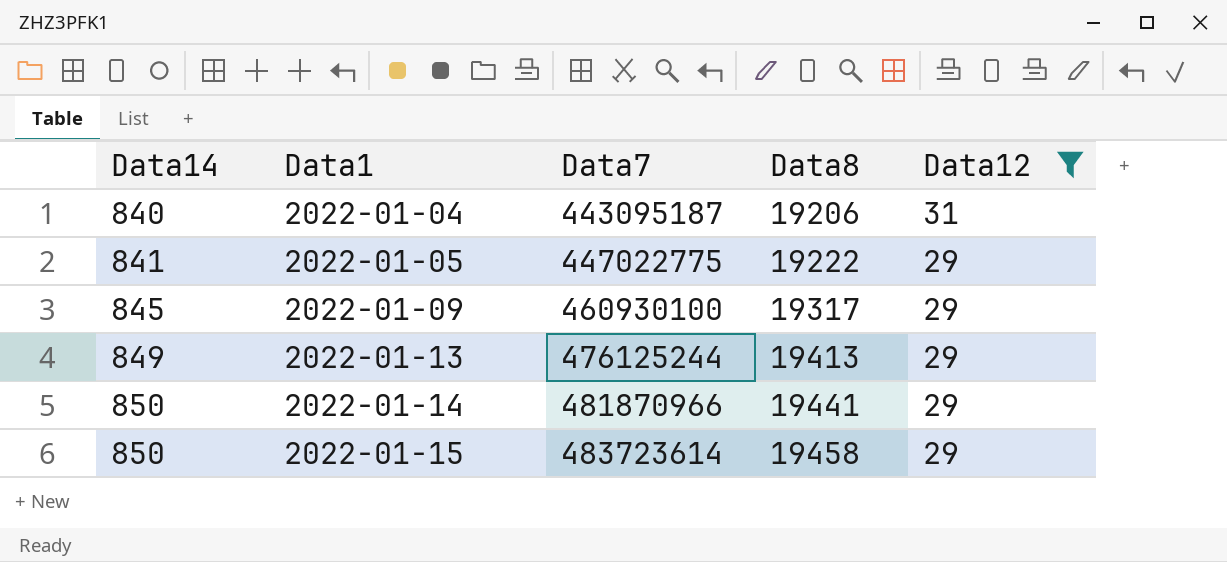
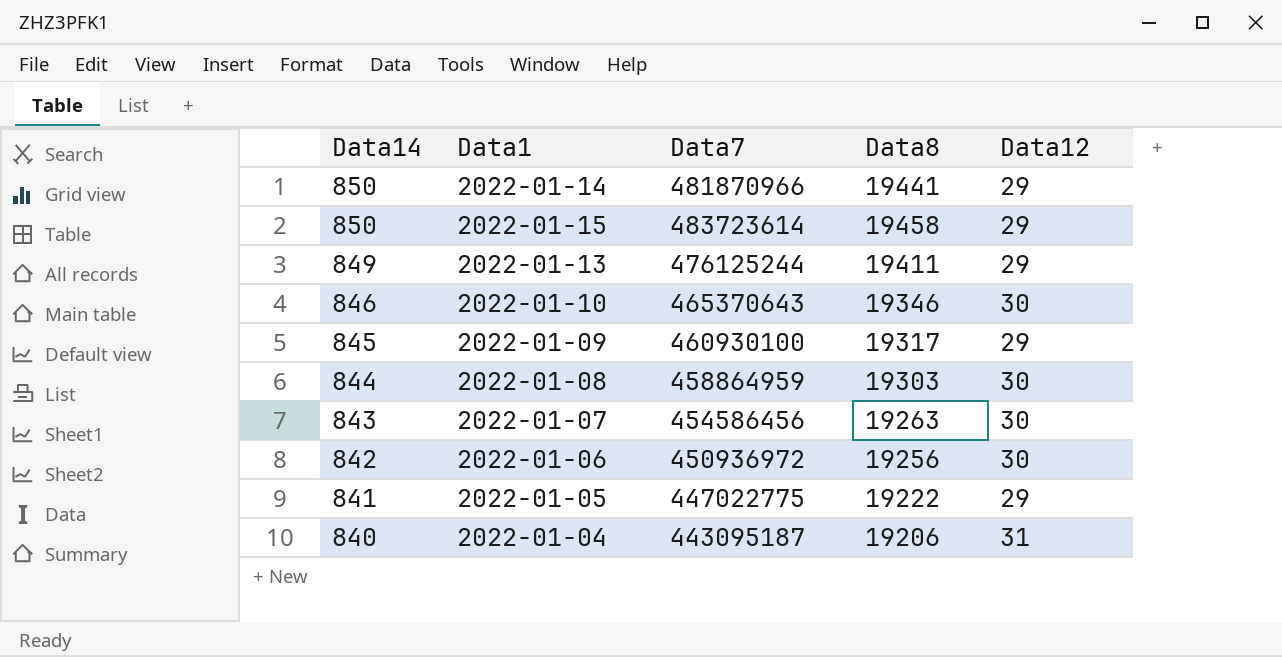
filter: Data12 != 30 -> none
row order: Data14 ascending -> Data14 descending
2022-01-13 | Data8: 19413 -> 19411

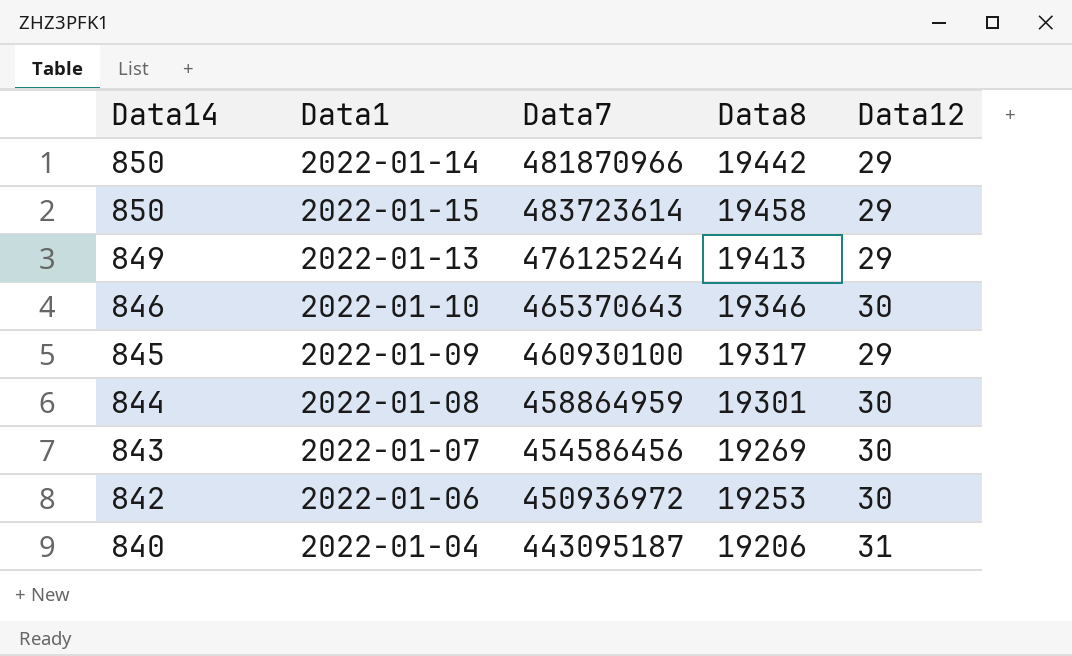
row 2022-01-05: 841 | 447022775 | 19222 | 29 -> none
2022-01-14 | Data8: 19441 -> 19442
2022-01-13 | Data8: 19411 -> 19413
2022-01-08 | Data8: 19303 -> 19301
2022-01-07 | Data8: 19263 -> 19269
2022-01-06 | Data8: 19256 -> 19253

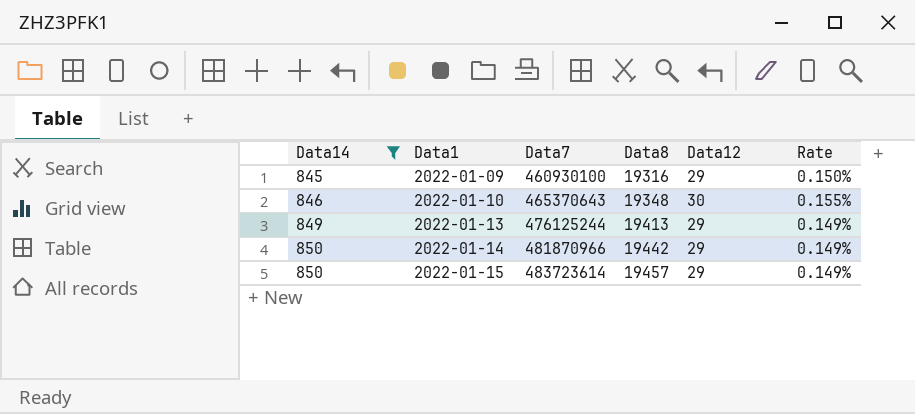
filter: none -> Data14 >= 845
row order: Data14 descending -> Data14 ascending
column Rate | formula: none -> [Data12] / [Data8]
2022-01-09 | Data8: 19317 -> 19316
2022-01-10 | Data8: 19346 -> 19348
2022-01-15 | Data8: 19458 -> 19457

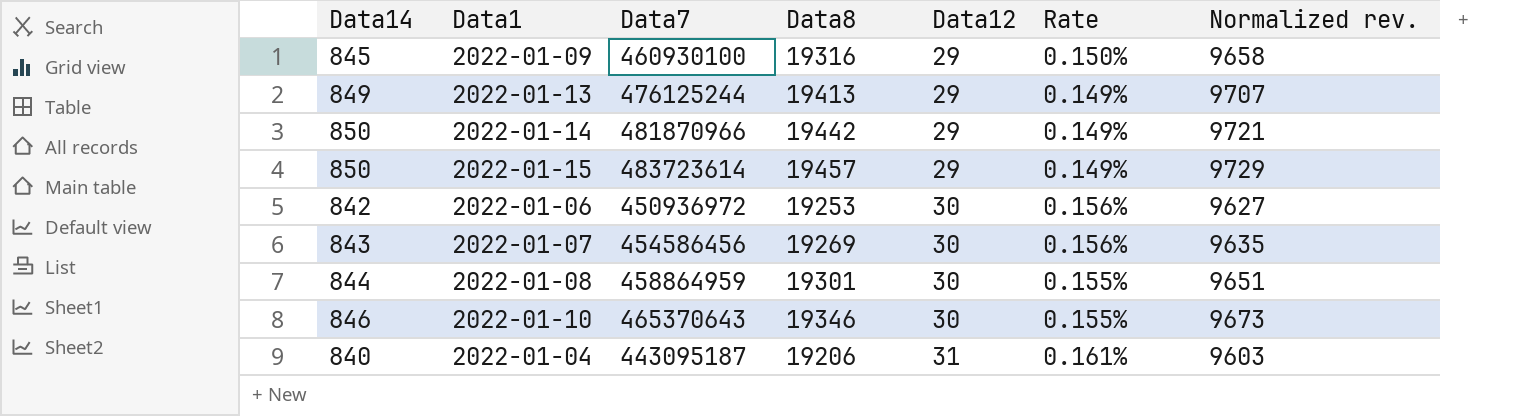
filter: Data14 >= 845 -> none
row order: Data14 ascending -> Data12 ascending
column Normalized rev. | formula: none -> [Data8] * 0.5
2022-01-10 | Data8: 19348 -> 19346

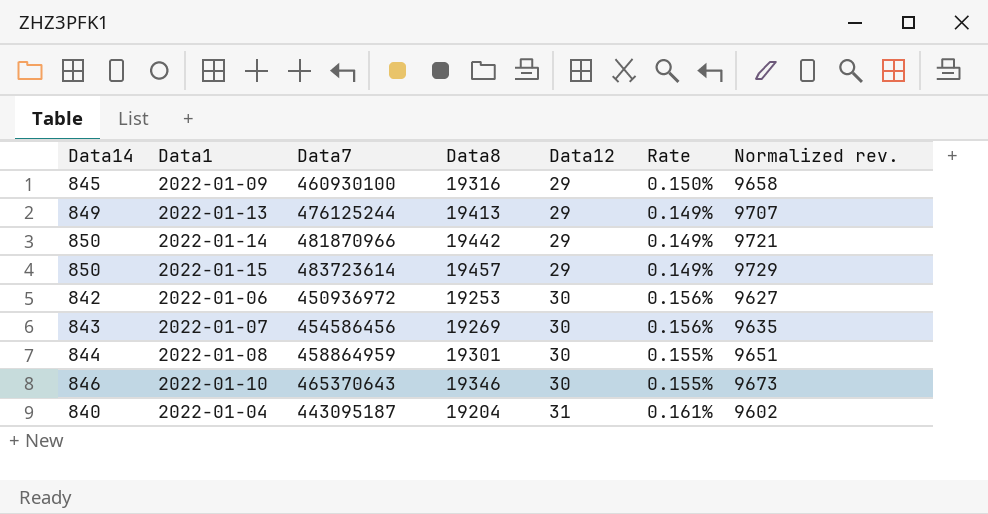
2022-01-04 | Data8: 19206 -> 19204
2022-01-04 | Normalized rev.: 9603 -> 9602

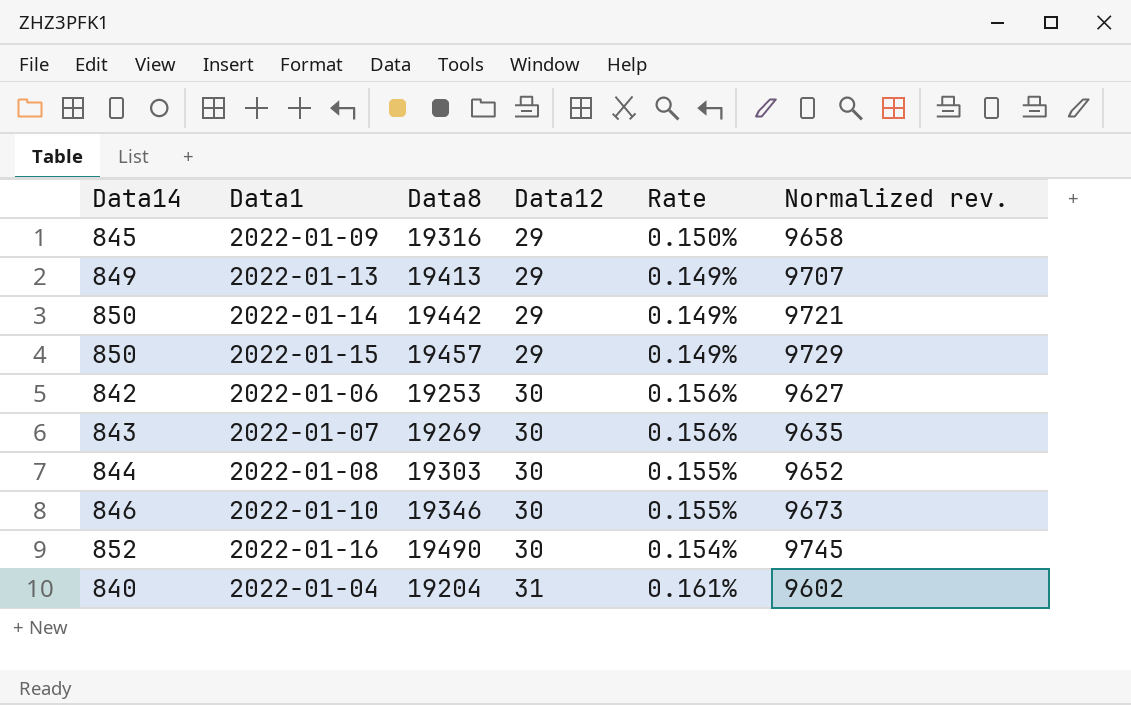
column Data7 | position: 3 -> none
2022-01-08 | Data8: 19301 -> 19303
2022-01-08 | Normalized rev.: 9651 -> 9652
row 2022-01-16: none -> 852 | 19490 | 30 | 0.154% | 9745

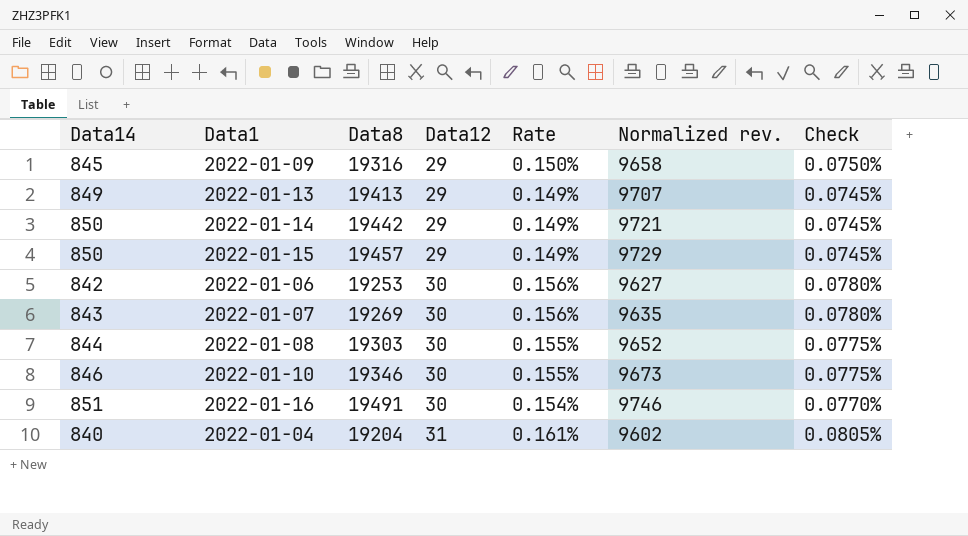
column Check | formula: none -> [Rate] * 0.5
2022-01-16 | Data14: 852 -> 851
2022-01-16 | Data8: 19490 -> 19491
2022-01-16 | Normalized rev.: 9745 -> 9746

